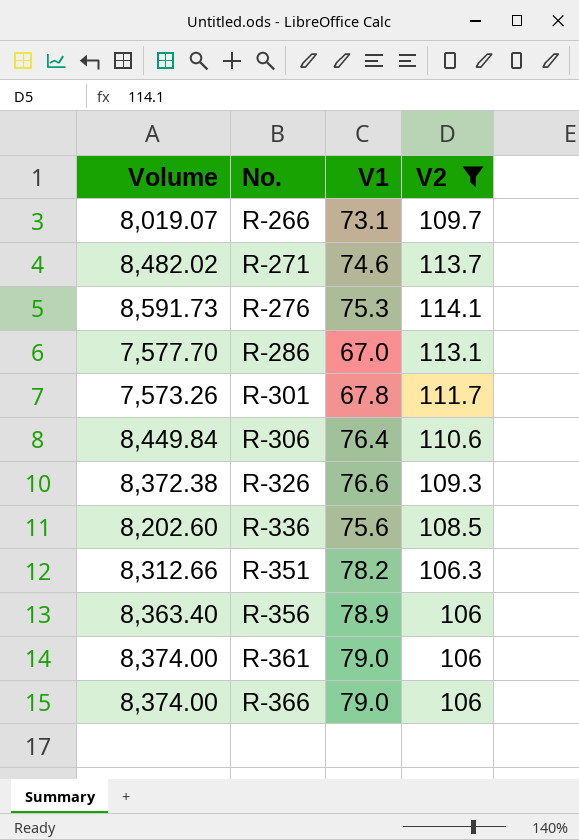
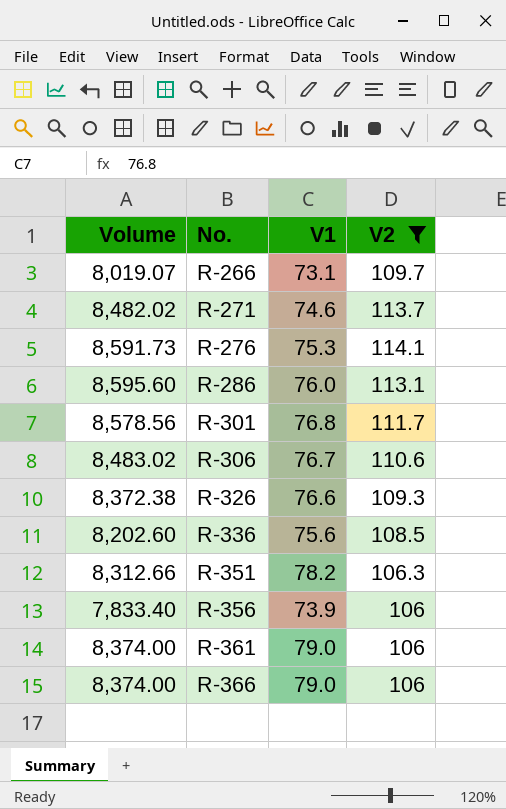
R-286 | Volume: 7,577.70 -> 8,595.60
R-286 | V1: 67.0 -> 76.0
R-301 | Volume: 7,573.26 -> 8,578.56
R-301 | V1: 67.8 -> 76.8
R-306 | Volume: 8,449.84 -> 8,483.02
R-306 | V1: 76.4 -> 76.7
R-356 | Volume: 8,363.40 -> 7,833.40
R-356 | V1: 78.9 -> 73.9

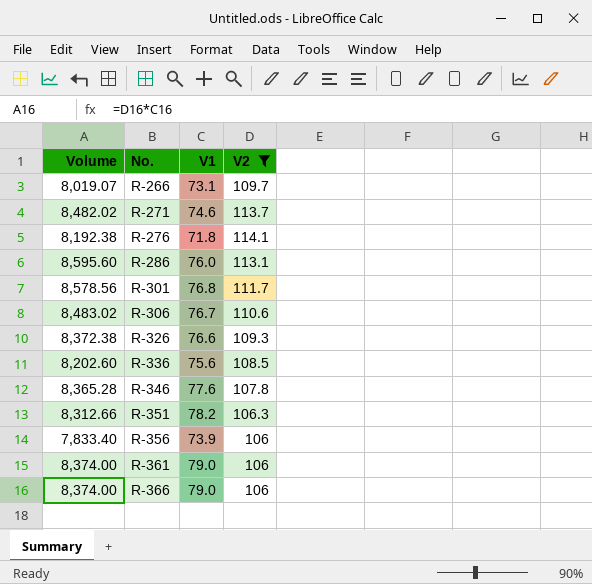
R-276 | Volume: 8,591.73 -> 8,192.38
R-276 | V1: 75.3 -> 71.8
row R-346: none -> 8,365.28 | 77.6 | 107.8

